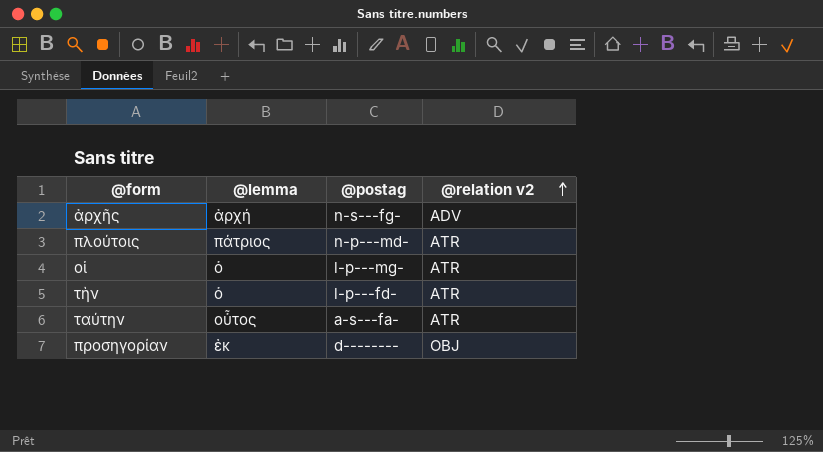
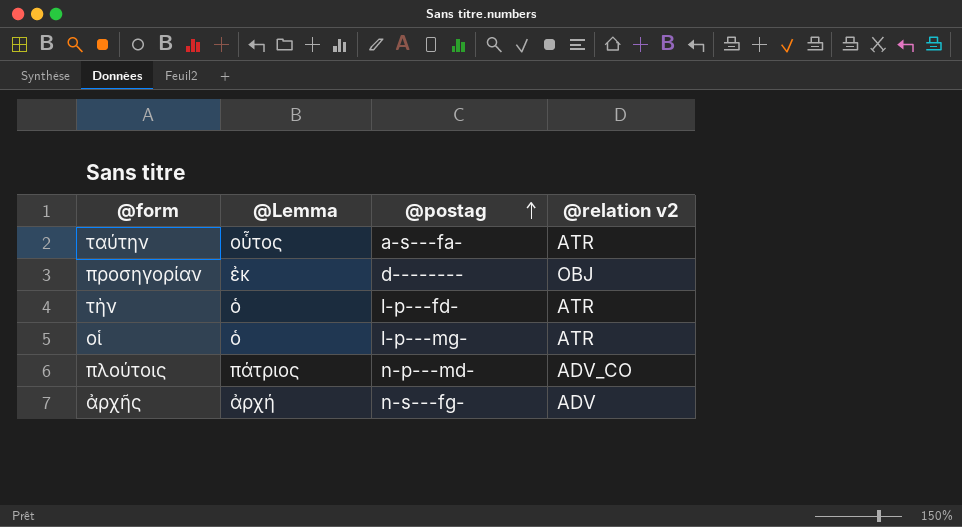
row order: @relation v2 ascending -> @postag ascending
column name: @lemma -> @Lemma
πλούτοις | @relation v2: ATR -> ADV_CO

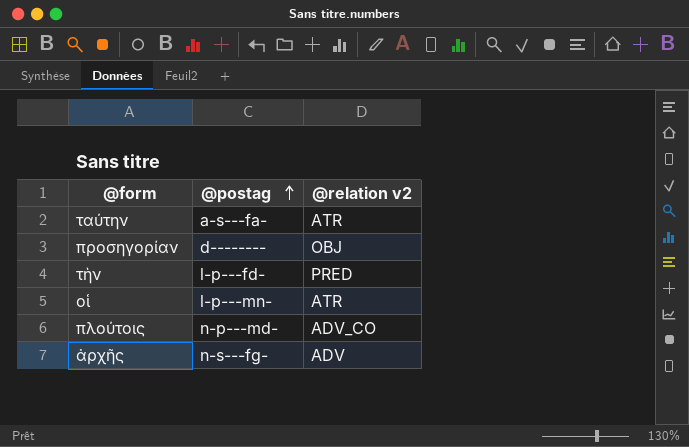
column @Lemma | position: 2 -> none
τὴν | @relation v2: ATR -> PRED
οἱ | @postag: l-p---mg- -> l-p---mn-

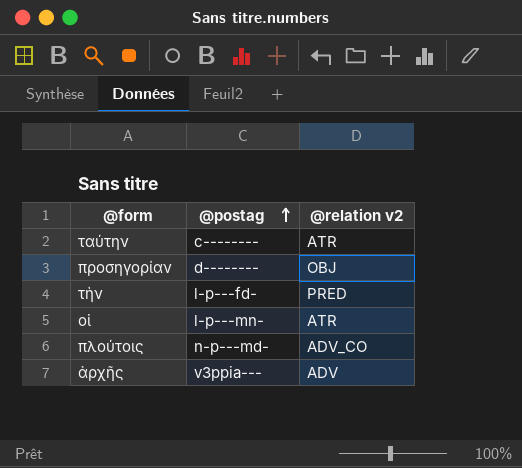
ταύτην | @postag: a-s---fa- -> c--------
ἀρχῆς | @postag: n-s---fg- -> v3ppia---

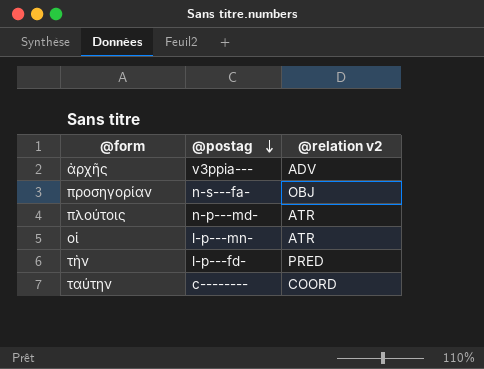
row order: @postag ascending -> @postag descending
προσηγορίαν | @postag: d-------- -> n-s---fa-
πλούτοις | @relation v2: ADV_CO -> ATR
ταύτην | @relation v2: ATR -> COORD

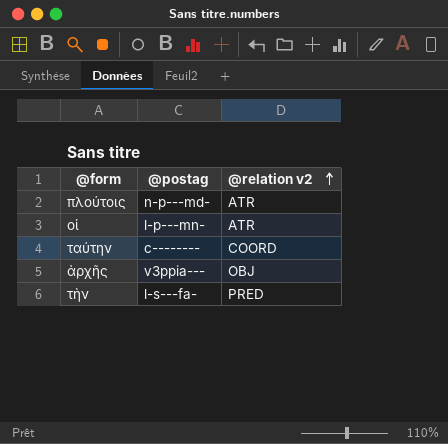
row order: @postag descending -> @relation v2 ascending
row προσηγορίαν: n-s---fa- | OBJ -> none
ἀρχῆς | @relation v2: ADV -> OBJ
τὴν | @postag: l-p---fd- -> l-s---fa-

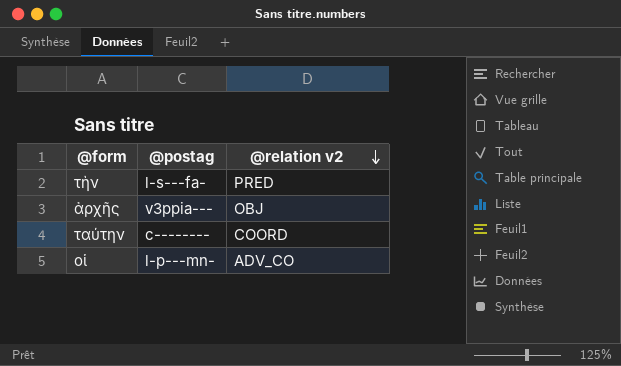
row order: @relation v2 ascending -> @relation v2 descending
row πλούτοις: n-p---md- | ATR -> none
οἱ | @relation v2: ATR -> ADV_CO

